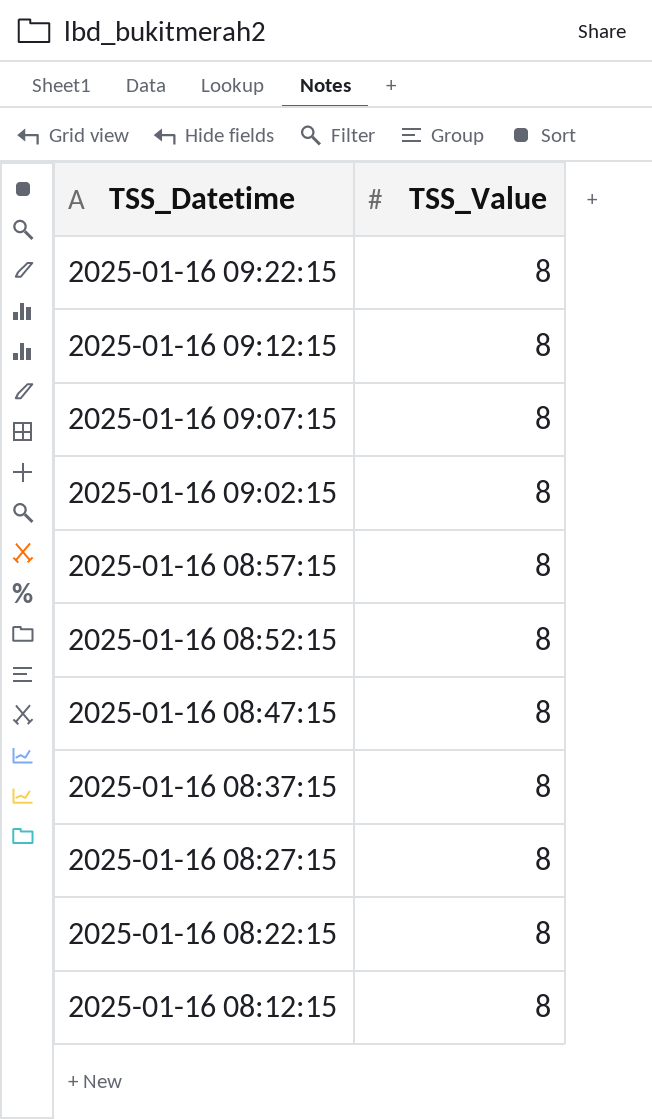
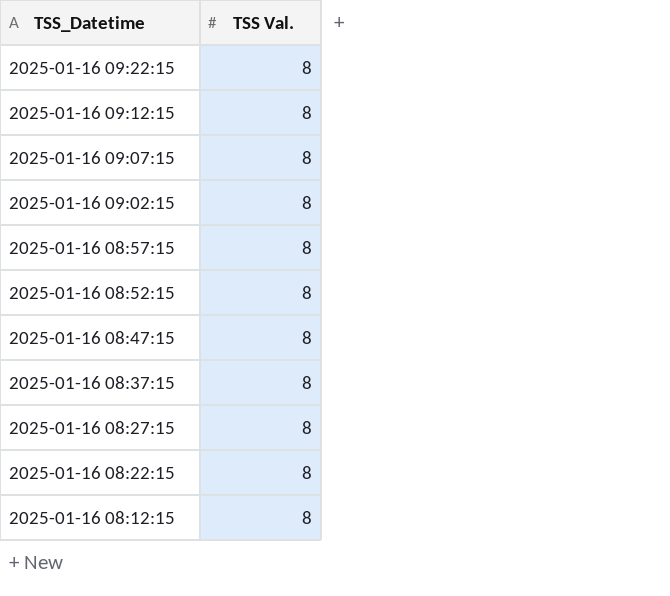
column name: TSS_Value -> TSS Val.

